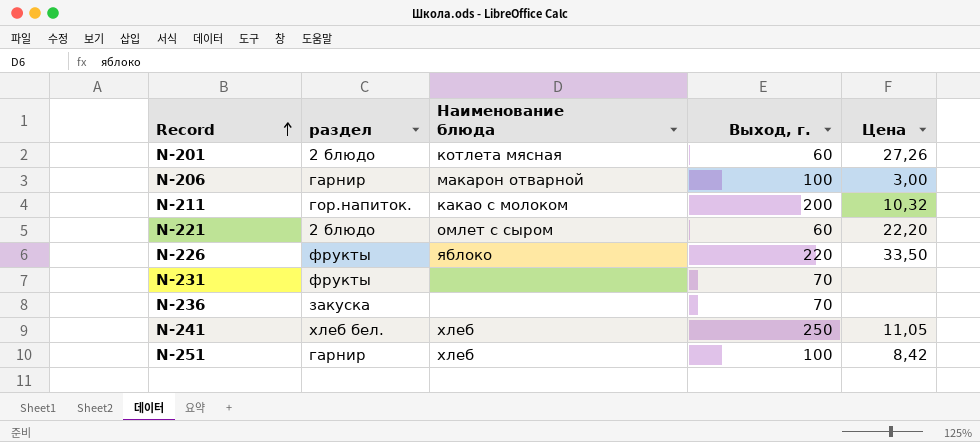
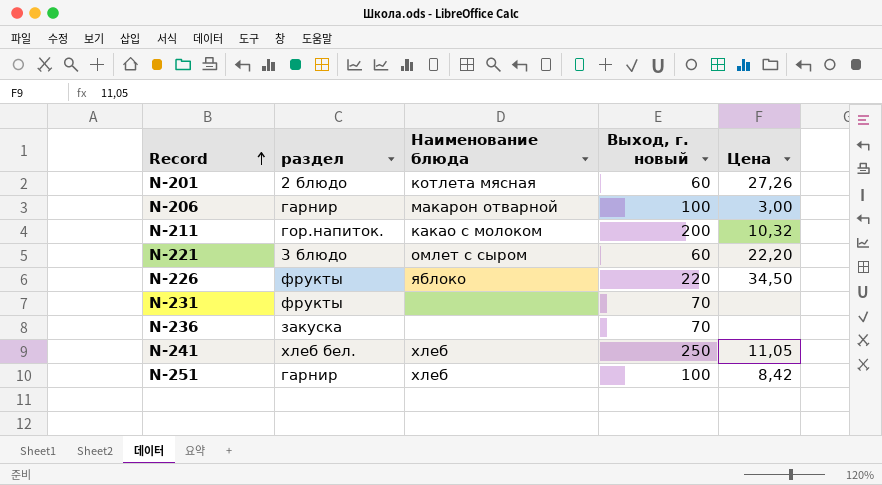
column name: Выход, г. -> Выход, г. новый
N-221 | раздел: 2 блюдо -> 3 блюдо
N-226 | Цена: 33,50 -> 34,50

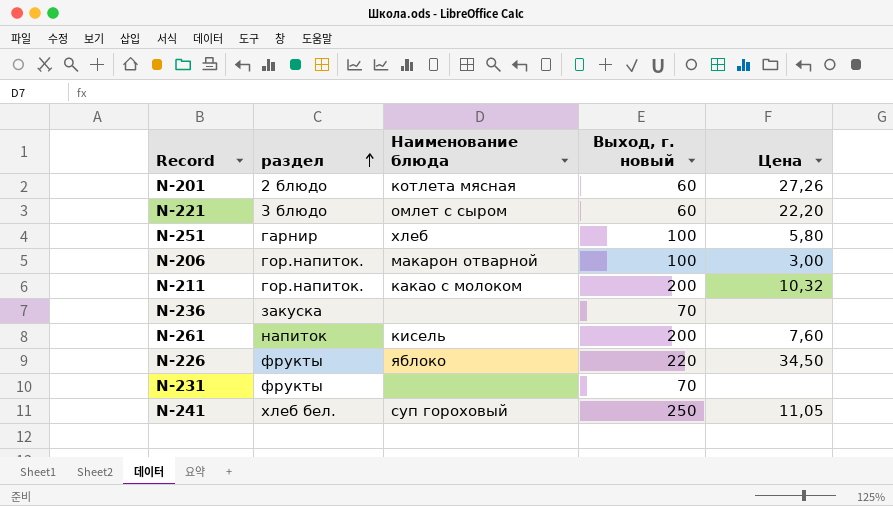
row order: Record ascending -> раздел ascending
N-251 | Цена: 8,42 -> 5,80
N-206 | раздел: гарнир -> гор.напиток.
row N-261: none -> напиток | кисель | 200 | 7,60
N-241 | Наименование блюда: хлеб -> суп гороховый

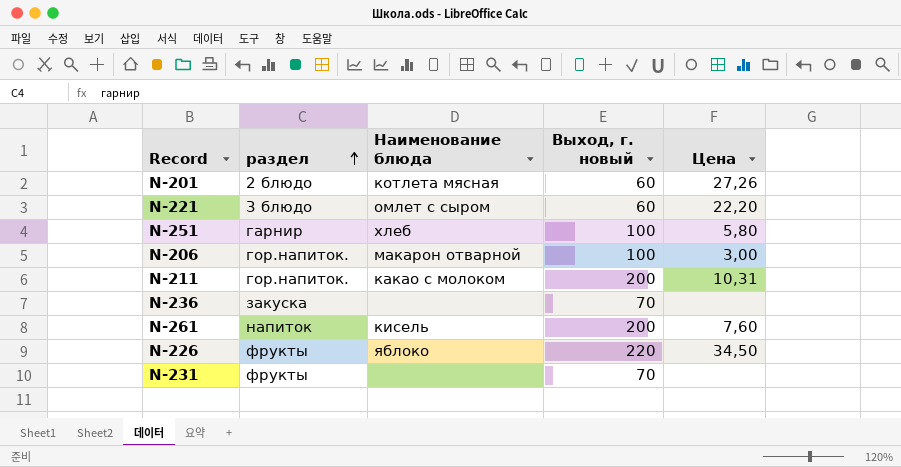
row N-241: хлеб бел. | суп гороховый | 250 | 11,05 -> none
N-211 | Цена: 10,32 -> 10,31

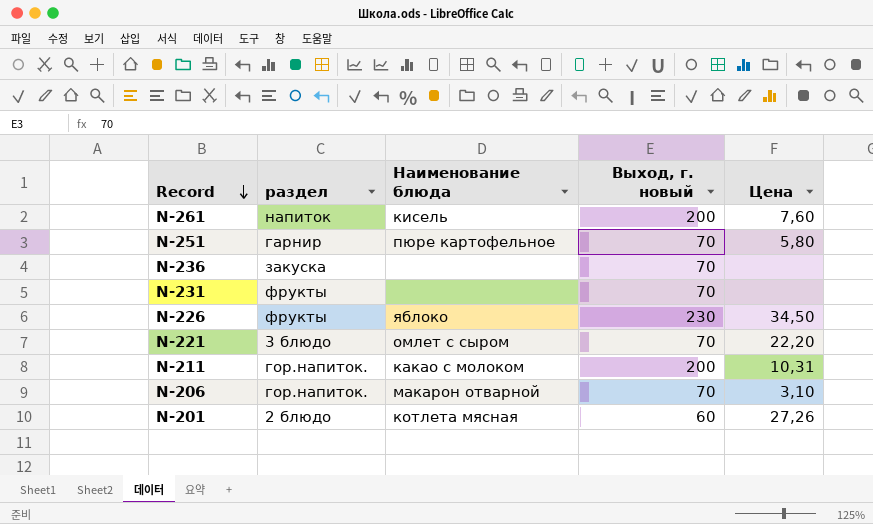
row order: раздел ascending -> Record descending
N-251 | Наименование блюда: хлеб -> пюре картофельное
N-251 | Выход, г. новый: 100 -> 70
N-226 | Выход, г. новый: 220 -> 230
N-221 | Выход, г. новый: 60 -> 70
N-206 | Выход, г. новый: 100 -> 70
N-206 | Цена: 3,00 -> 3,10

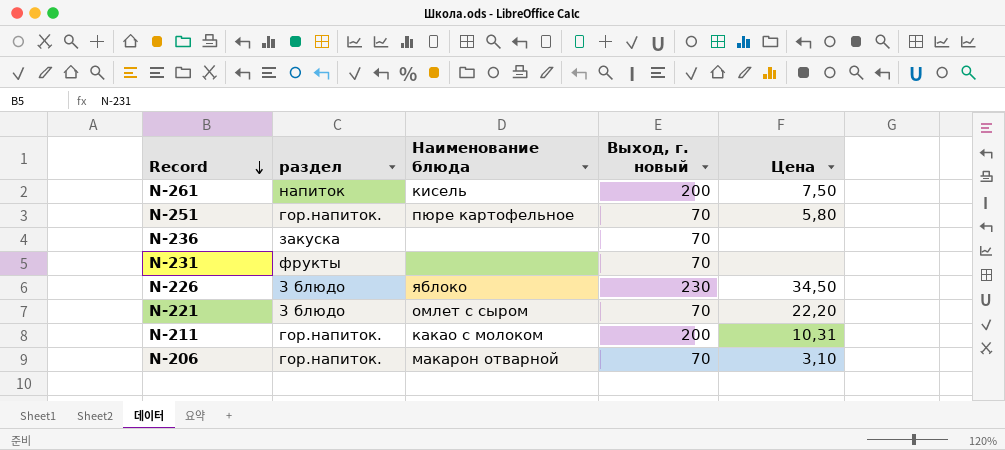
row N-201: 2 блюдо | котлета мясная | 60 | 27,26 -> none
N-261 | Цена: 7,60 -> 7,50
N-251 | раздел: гарнир -> гор.напиток.
N-226 | раздел: фрукты -> 3 блюдо

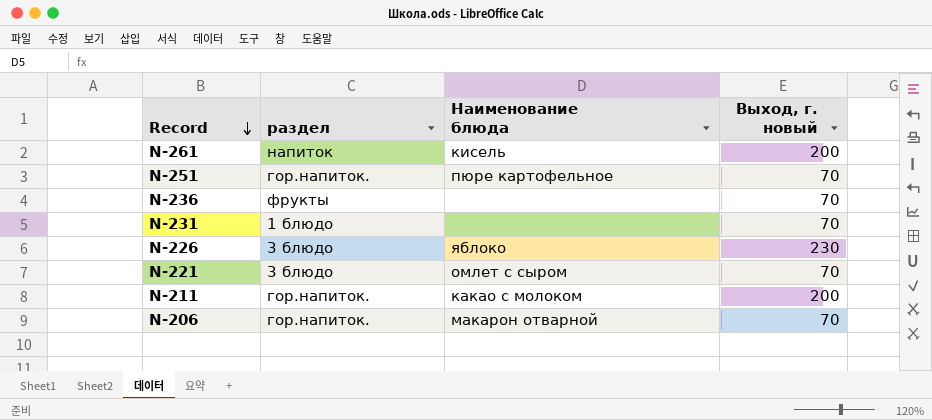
column Цена | position: 5 -> none
N-236 | раздел: закуска -> фрукты
N-231 | раздел: фрукты -> 1 блюдо

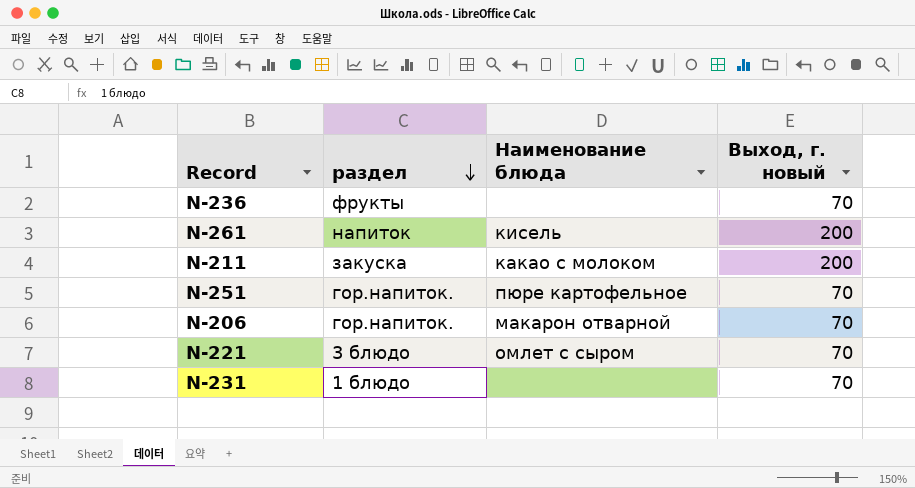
row order: Record descending -> раздел descending
row N-226: 3 блюдо | яблоко | 230 -> none
N-211 | раздел: гор.напиток. -> закуска

